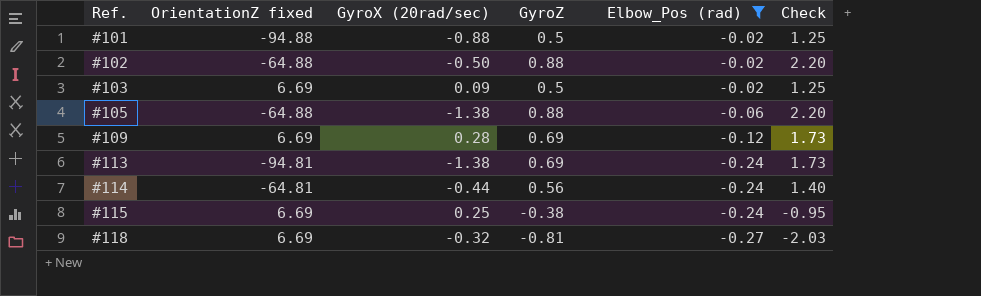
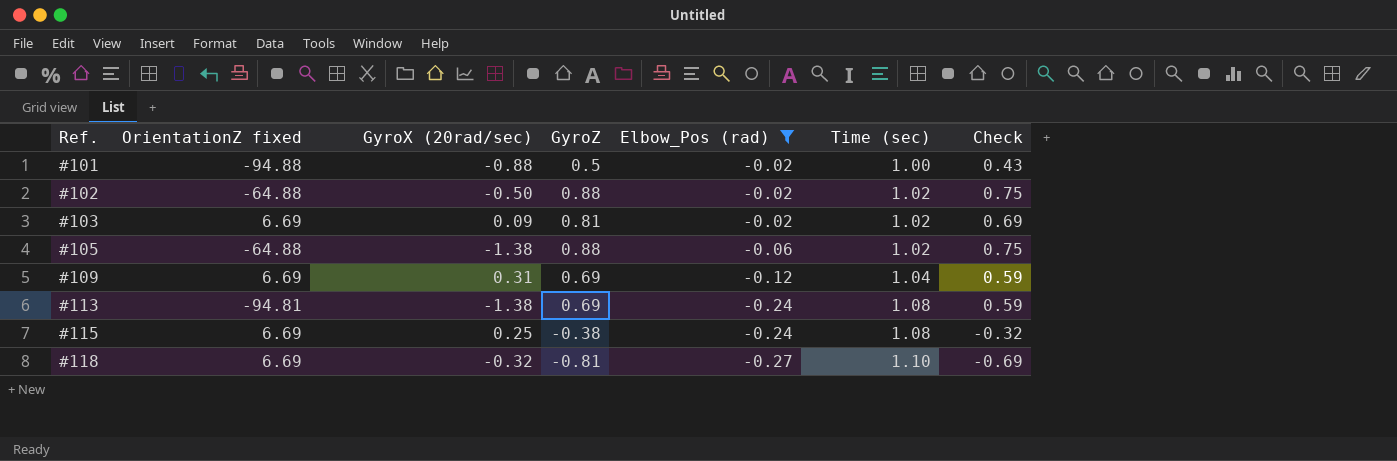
column Time (sec) | position: none -> 6
column Check | formula: [GyroZ] * 2.5 -> [GyroZ] * 0.85
row #114: -64.81 | -0.44 | 0.56 | -0.24 | 1.40 -> none
#103 | GyroZ: 0.5 -> 0.81
#109 | GyroX (20rad/sec): 0.28 -> 0.31

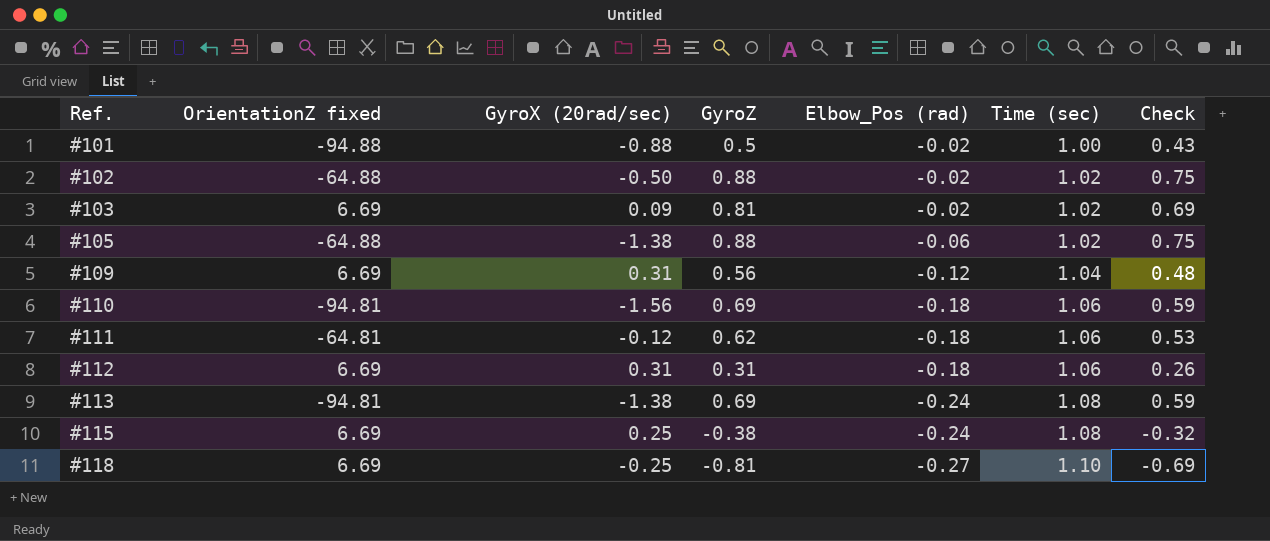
filter: Elbow_Pos (rad) != -0.18 -> none
#109 | GyroZ: 0.69 -> 0.56
#109 | Check: 0.59 -> 0.48
#118 | GyroX (20rad/sec): -0.32 -> -0.25

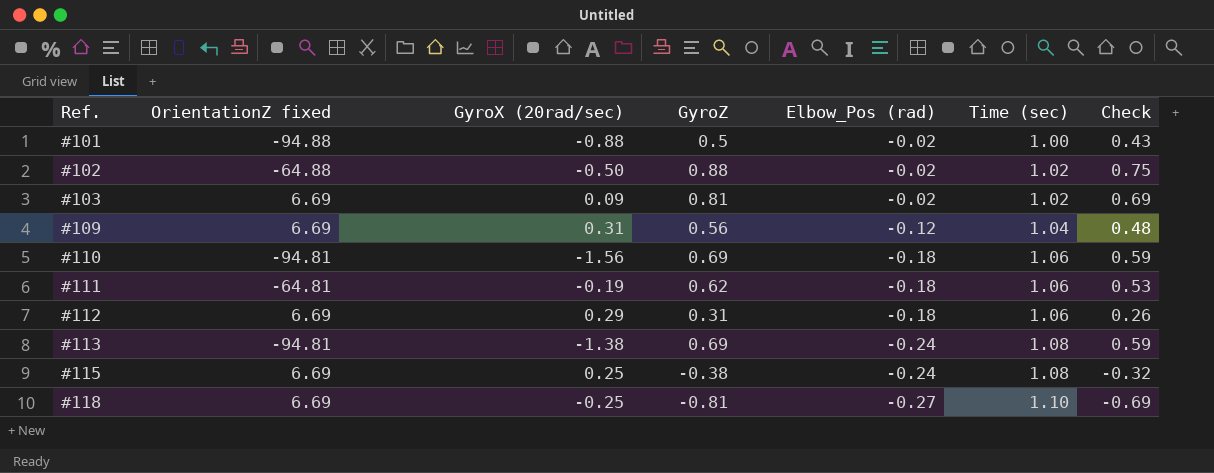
row #105: -64.88 | -1.38 | 0.88 | -0.06 | 1.02 | 0.75 -> none
#111 | GyroX (20rad/sec): -0.12 -> -0.19
#112 | GyroX (20rad/sec): 0.31 -> 0.29

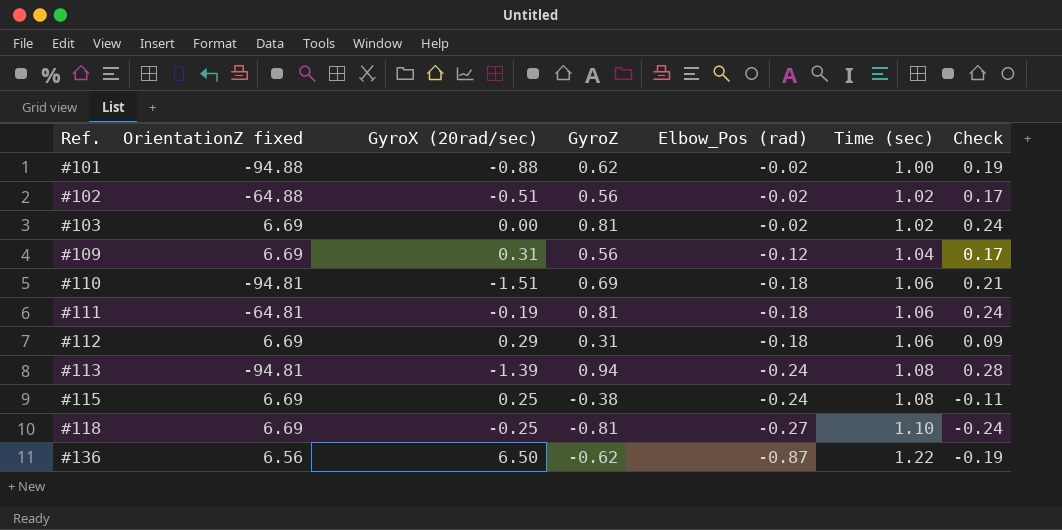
column Check | formula: [GyroZ] * 0.85 -> [GyroZ] * 0.3
#101 | GyroZ: 0.5 -> 0.62
#102 | GyroX (20rad/sec): -0.50 -> -0.51
#102 | GyroZ: 0.88 -> 0.56
#103 | GyroX (20rad/sec): 0.09 -> 0.00
#110 | GyroX (20rad/sec): -1.56 -> -1.51
#111 | GyroZ: 0.62 -> 0.81
#113 | GyroX (20rad/sec): -1.38 -> -1.39
#113 | GyroZ: 0.69 -> 0.94
row #136: none -> 6.56 | 6.50 | -0.62 | -0.87 | 1.22 | -0.19

